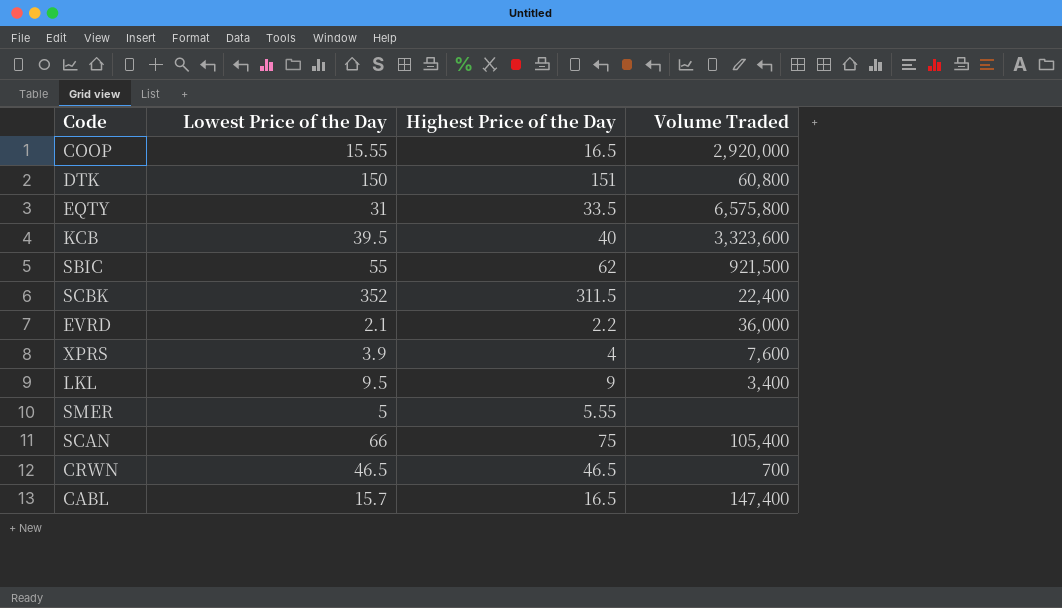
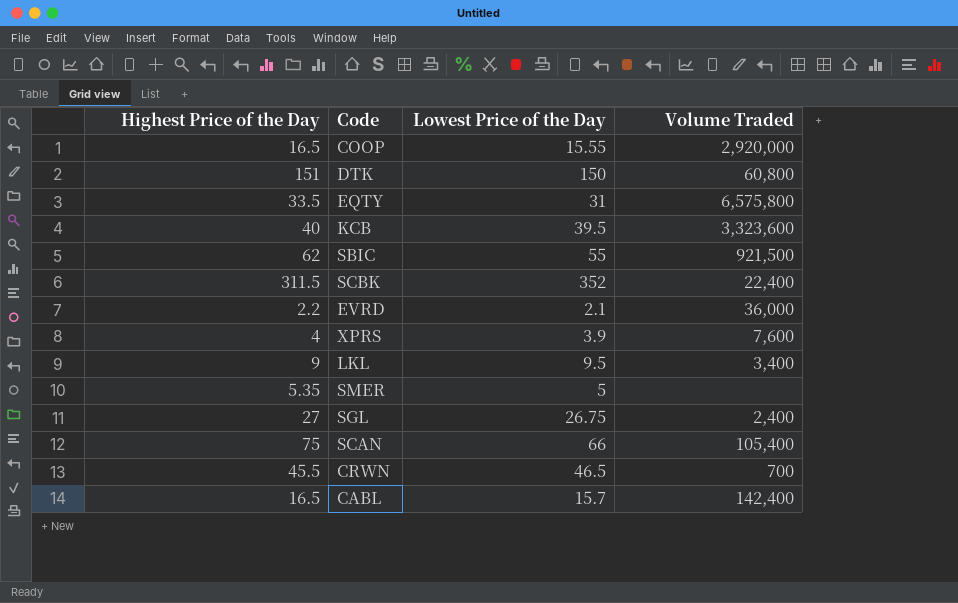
column Highest Price of the Day | position: 3 -> 1
SMER | Highest Price of the Day: 5.55 -> 5.35
row SGL: none -> 27 | 26.75 | 2,400
CRWN | Highest Price of the Day: 46.5 -> 45.5
CABL | Volume Traded: 147,400 -> 142,400

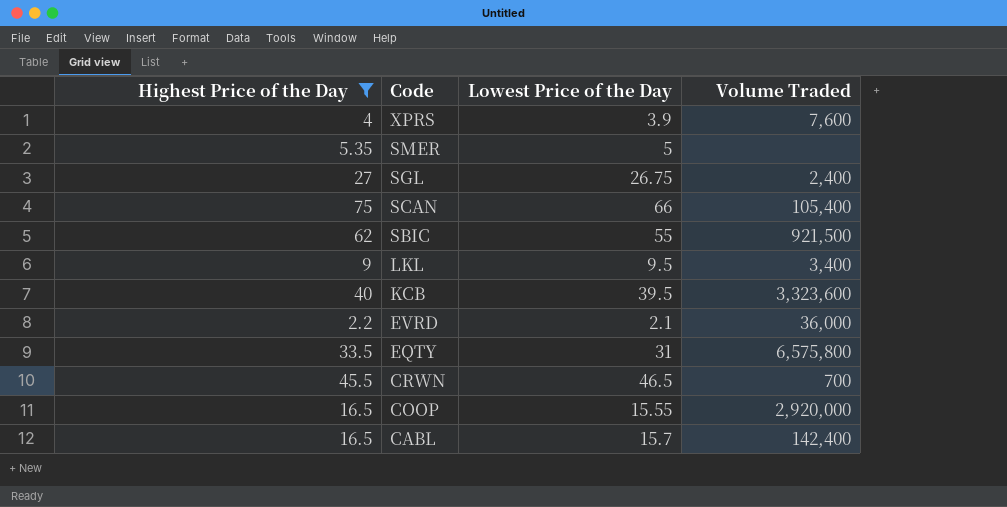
filter: none -> Highest Price of the Day <= 75
row order: none -> Code descending

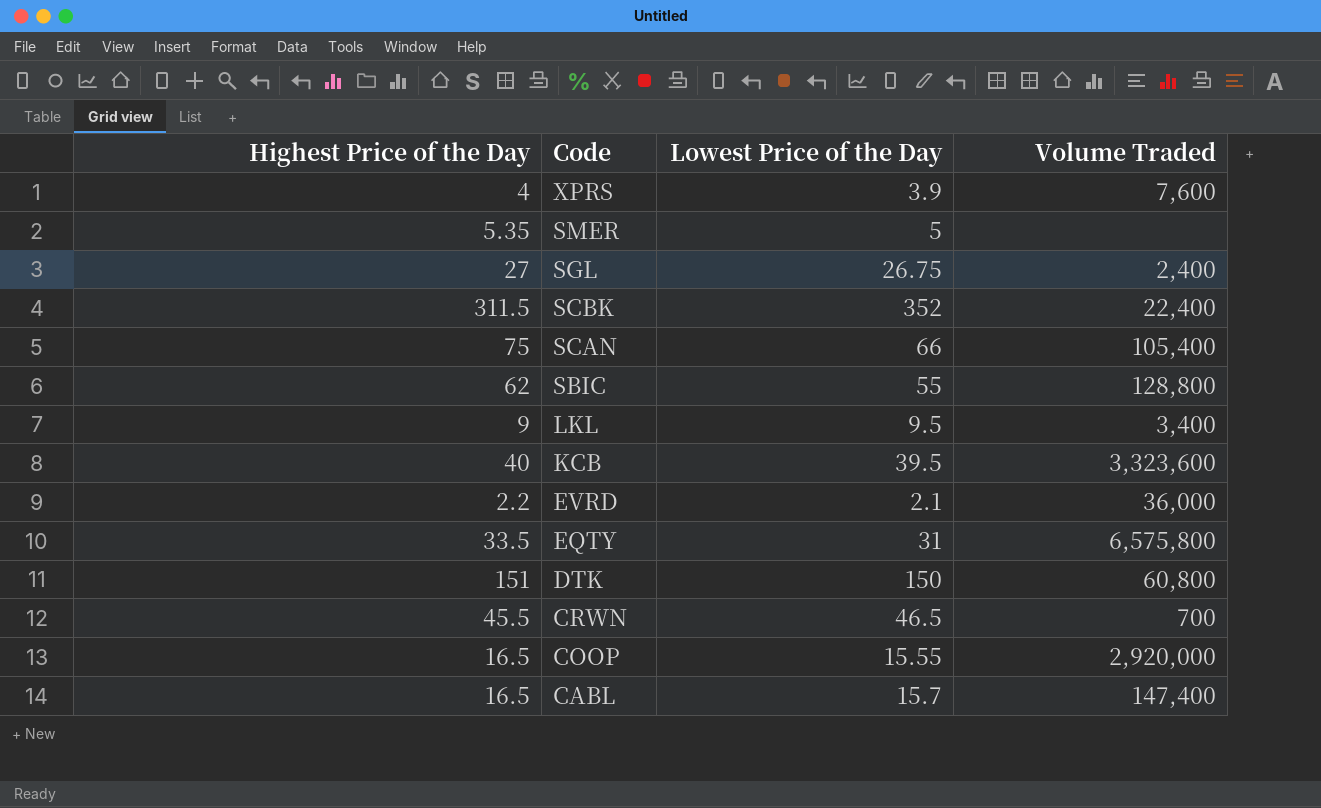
filter: Highest Price of the Day <= 75 -> none
SBIC | Volume Traded: 921,500 -> 128,800
CABL | Volume Traded: 142,400 -> 147,400

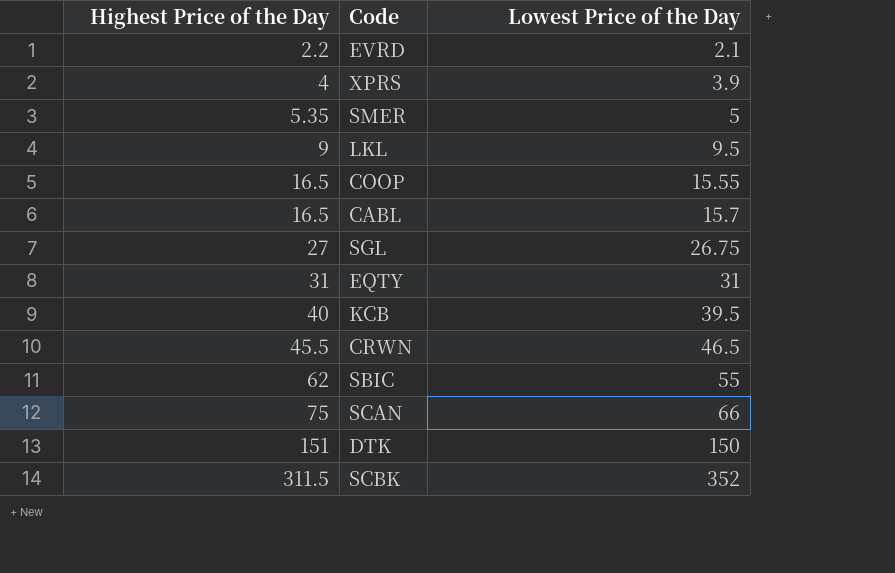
row order: Code descending -> Highest Price of the Day ascending
column Volume Traded | position: 4 -> none
EQTY | Highest Price of the Day: 33.5 -> 31

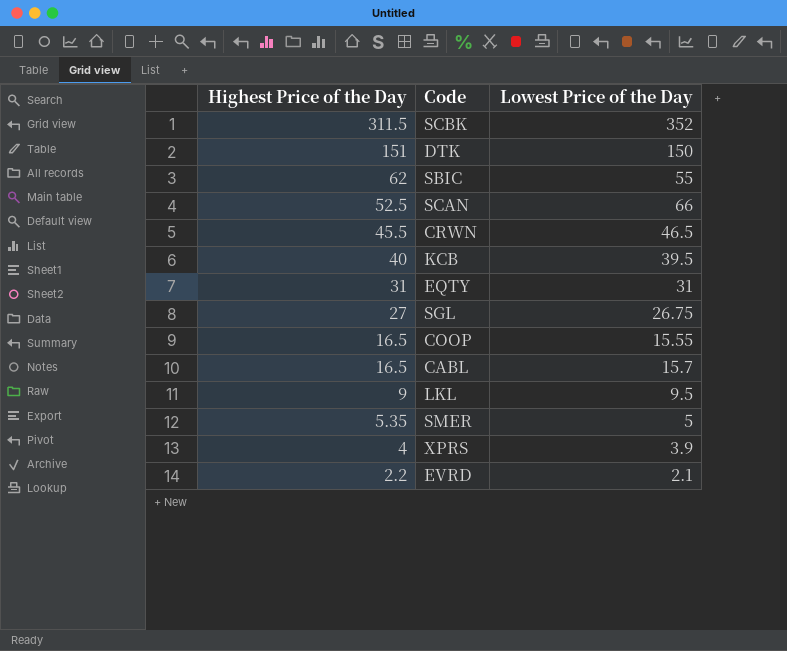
row order: Highest Price of the Day ascending -> Highest Price of the Day descending
SCAN | Highest Price of the Day: 75 -> 52.5

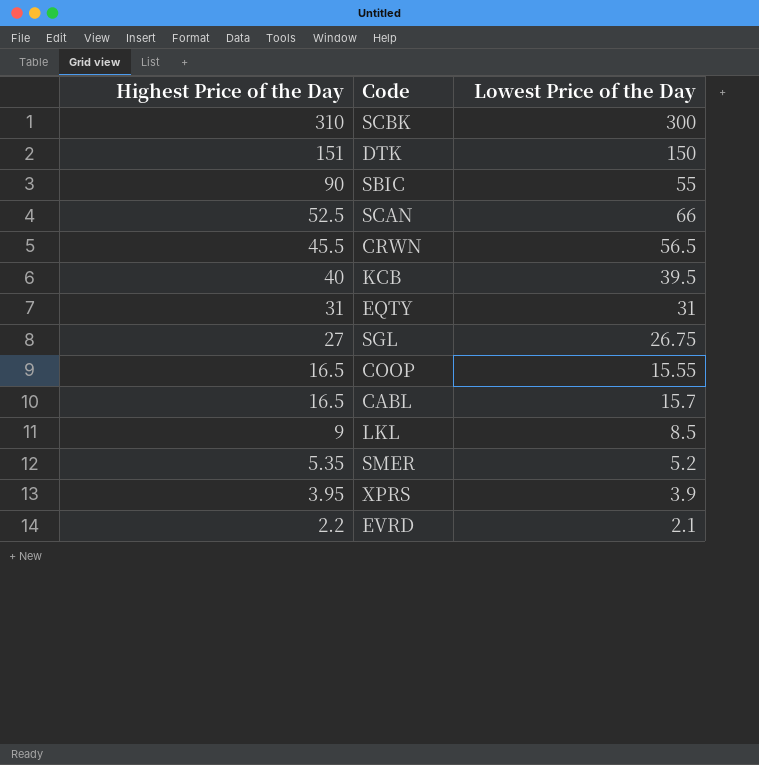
SCBK | Highest Price of the Day: 311.5 -> 310
SCBK | Lowest Price of the Day: 352 -> 300
SBIC | Highest Price of the Day: 62 -> 90
CRWN | Lowest Price of the Day: 46.5 -> 56.5
LKL | Lowest Price of the Day: 9.5 -> 8.5
SMER | Lowest Price of the Day: 5 -> 5.2
XPRS | Highest Price of the Day: 4 -> 3.95

